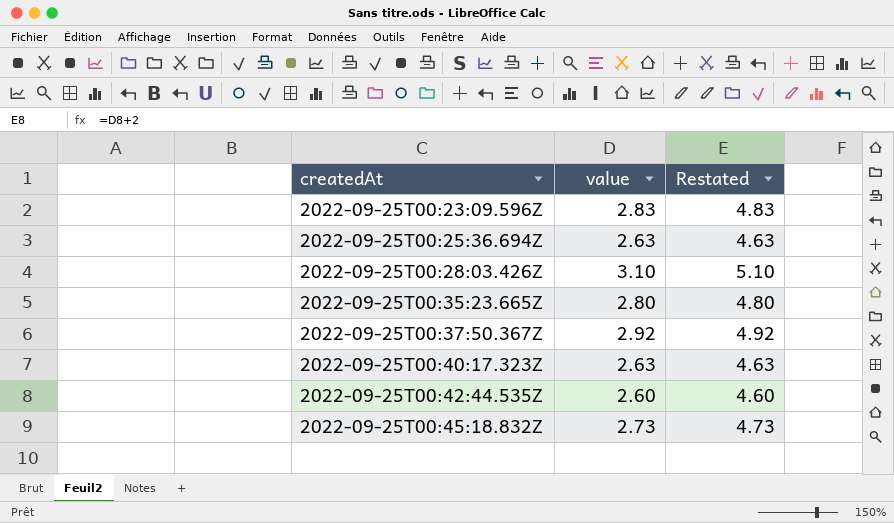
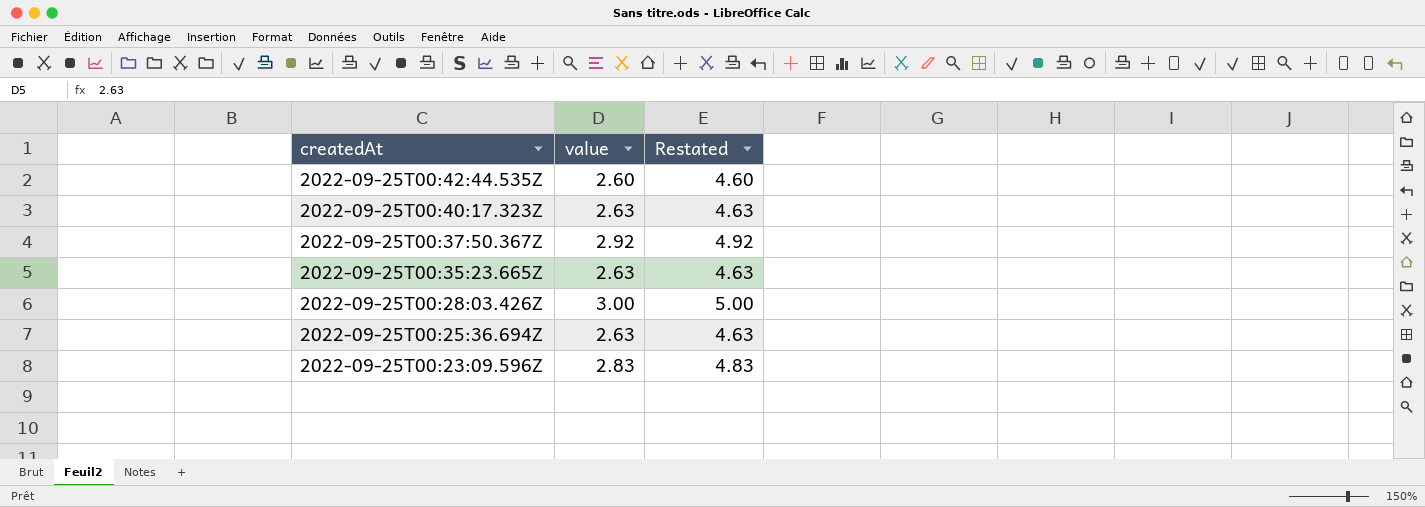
row order: createdAt ascending -> createdAt descending
row 2022-09-25T00:45:18.832Z: 2.73 | 4.73 -> none
2022-09-25T00:35:23.665Z | value: 2.80 -> 2.63
2022-09-25T00:35:23.665Z | Restated: 4.80 -> 4.63
2022-09-25T00:28:03.426Z | value: 3.10 -> 3.00
2022-09-25T00:28:03.426Z | Restated: 5.10 -> 5.00

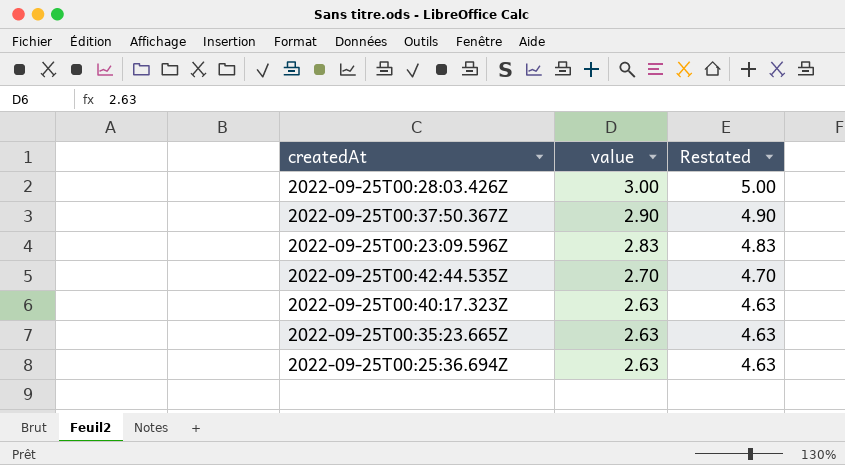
row order: createdAt descending -> value descending
2022-09-25T00:37:50.367Z | value: 2.92 -> 2.90
2022-09-25T00:37:50.367Z | Restated: 4.92 -> 4.90
2022-09-25T00:42:44.535Z | value: 2.60 -> 2.70
2022-09-25T00:42:44.535Z | Restated: 4.60 -> 4.70

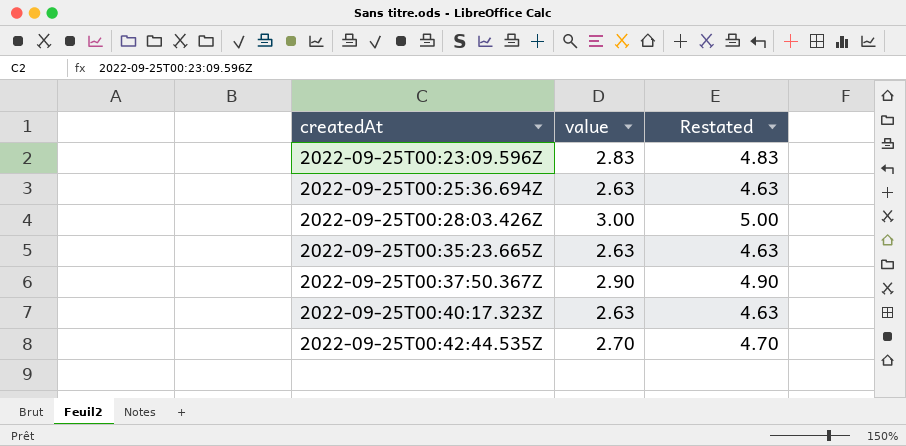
row order: value descending -> createdAt ascending

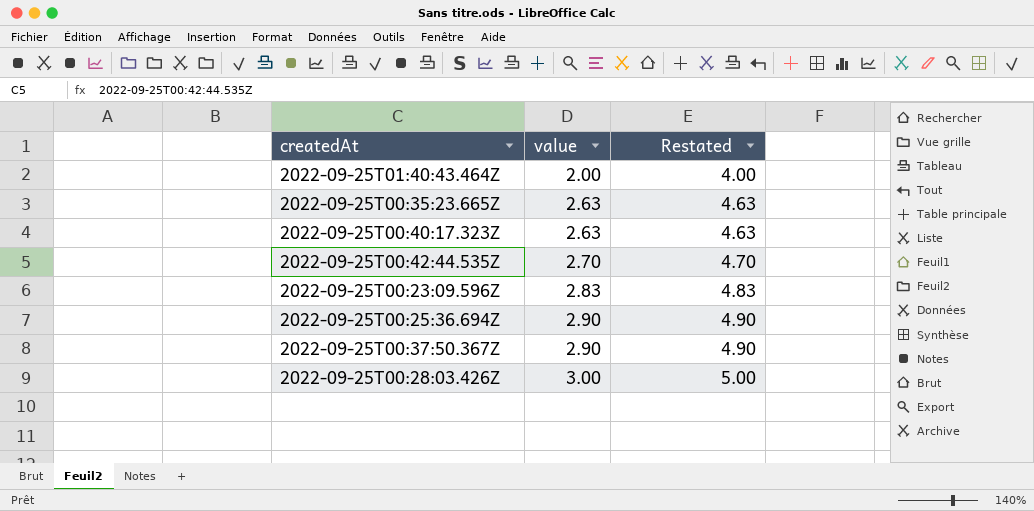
row order: createdAt ascending -> value ascending
row 2022-09-25T01:40:43.464Z: none -> 2.00 | 4.00
2022-09-25T00:25:36.694Z | value: 2.63 -> 2.90
2022-09-25T00:25:36.694Z | Restated: 4.63 -> 4.90

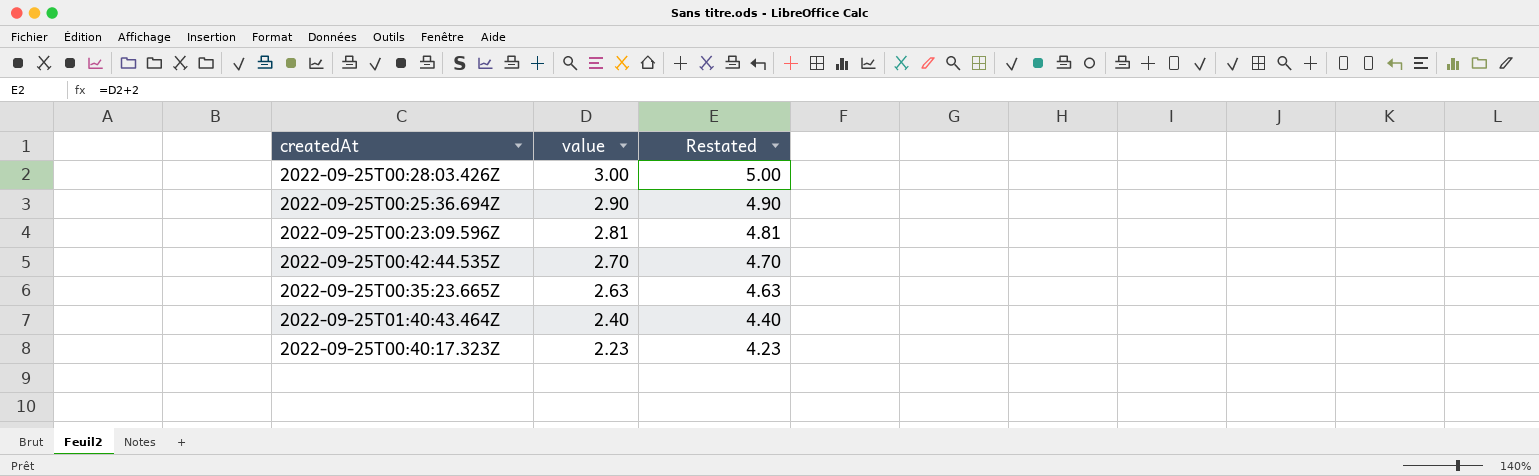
row order: value ascending -> value descending
row 2022-09-25T00:37:50.367Z: 2.90 | 4.90 -> none
2022-09-25T00:23:09.596Z | value: 2.83 -> 2.81
2022-09-25T00:23:09.596Z | Restated: 4.83 -> 4.81
2022-09-25T01:40:43.464Z | value: 2.00 -> 2.40
2022-09-25T01:40:43.464Z | Restated: 4.00 -> 4.40
2022-09-25T00:40:17.323Z | value: 2.63 -> 2.23
2022-09-25T00:40:17.323Z | Restated: 4.63 -> 4.23

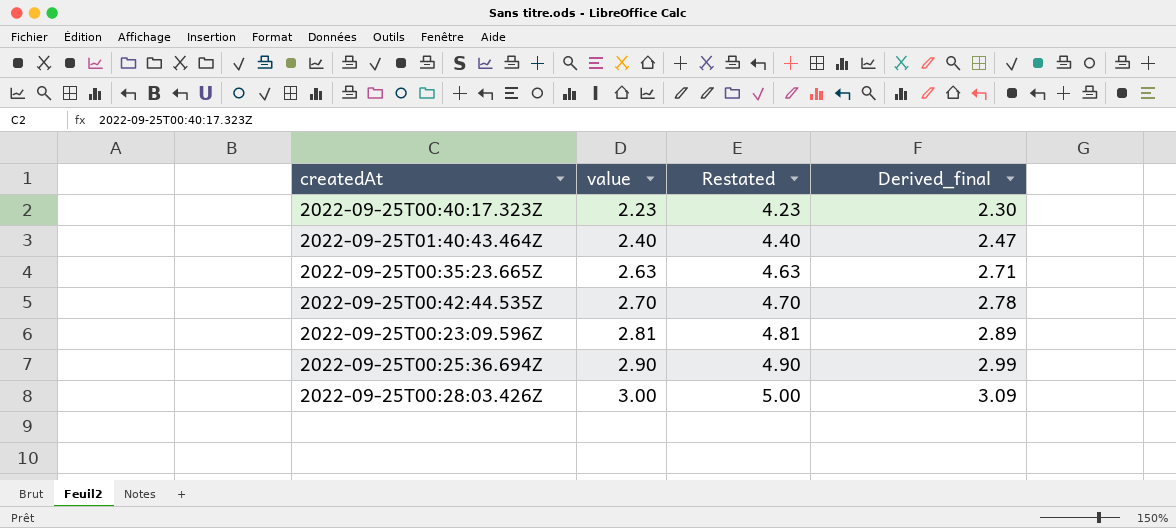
row order: value descending -> value ascending
column Derived_final | formula: none -> [value] * 1.03

